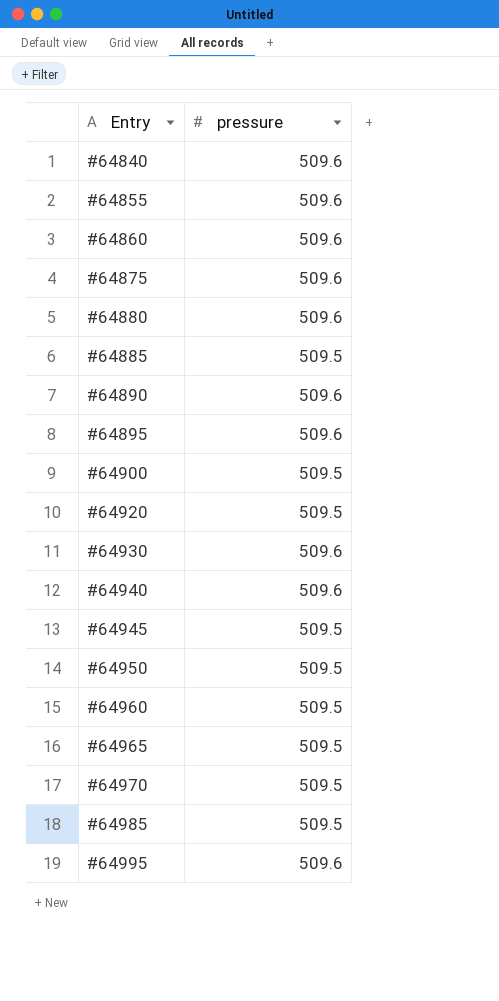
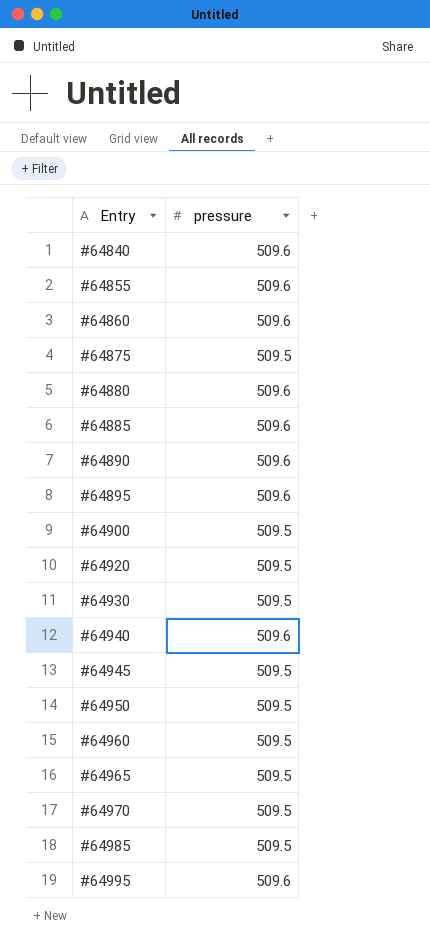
#64875 | pressure: 509.6 -> 509.5
#64885 | pressure: 509.5 -> 509.6
#64930 | pressure: 509.6 -> 509.5

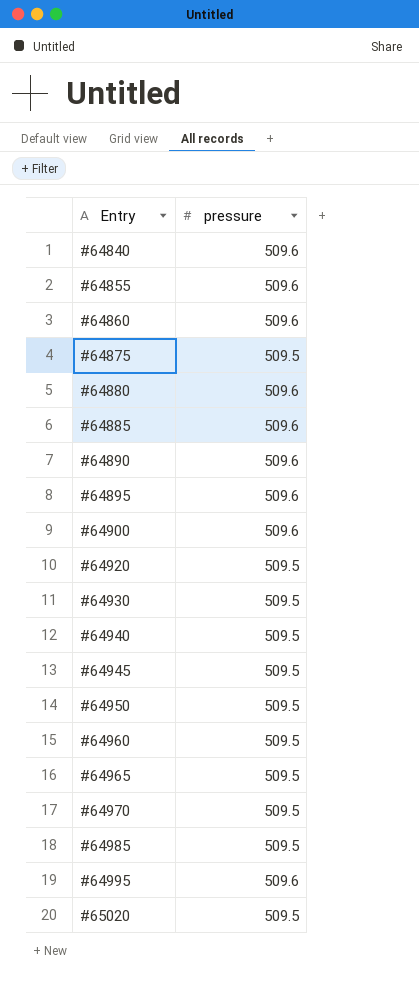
#64900 | pressure: 509.5 -> 509.6
#64940 | pressure: 509.6 -> 509.5
row #65020: none -> 509.5

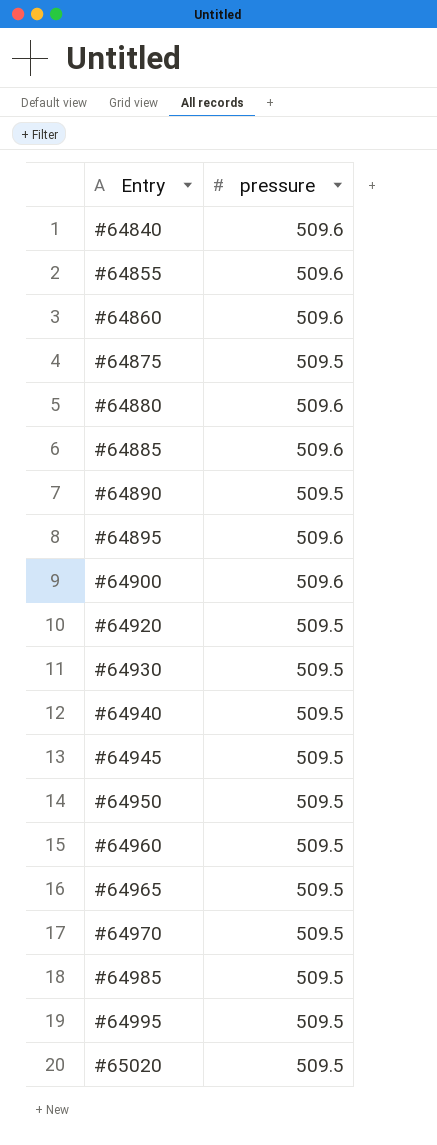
#64890 | pressure: 509.6 -> 509.5
#64995 | pressure: 509.6 -> 509.5

